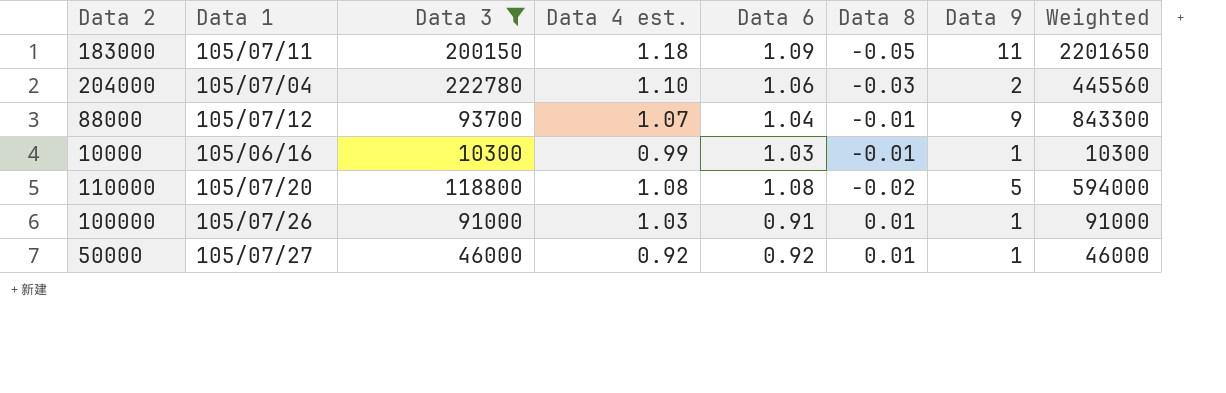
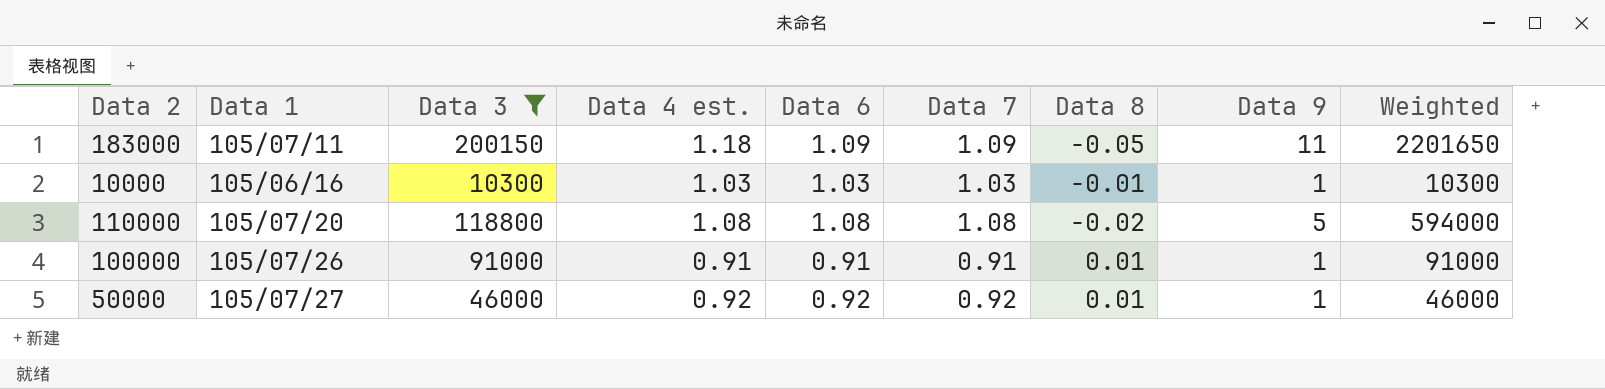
column Data 7 | position: none -> 6
row 204000: 105/07/04 | 222780 | 1.10 | 1.06 | -0.03 | 2 | 445560 -> none
row 88000: 105/07/12 | 93700 | 1.07 | 1.04 | -0.01 | 9 | 843300 -> none
10000 | Data 4 est.: 0.99 -> 1.03
100000 | Data 4 est.: 1.03 -> 0.91

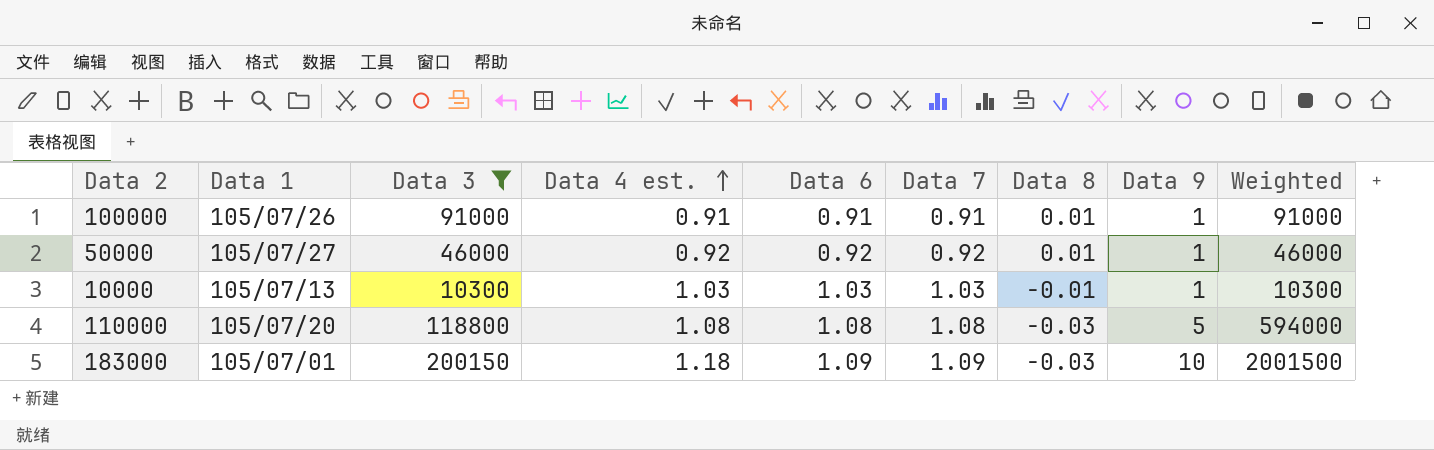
row order: none -> Data 4 est. ascending
10000 | Data 1: 105/06/16 -> 105/07/13
110000 | Data 8: -0.02 -> -0.03
183000 | Data 1: 105/07/11 -> 105/07/01
183000 | Data 8: -0.05 -> -0.03
183000 | Data 9: 11 -> 10
183000 | Weighted: 2201650 -> 2001500

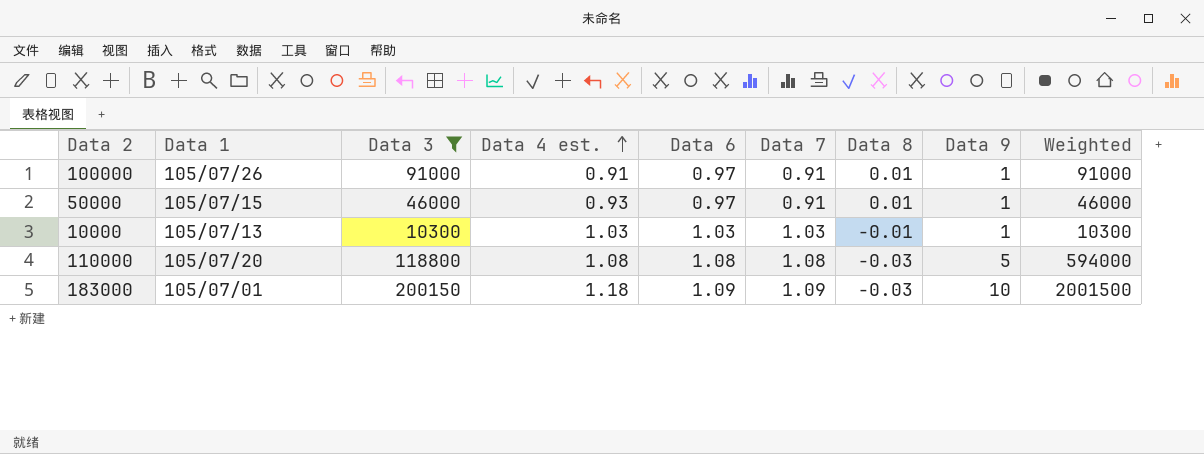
100000 | Data 6: 0.91 -> 0.97
50000 | Data 1: 105/07/27 -> 105/07/15
50000 | Data 4 est.: 0.92 -> 0.93
50000 | Data 6: 0.92 -> 0.97
50000 | Data 7: 0.92 -> 0.91

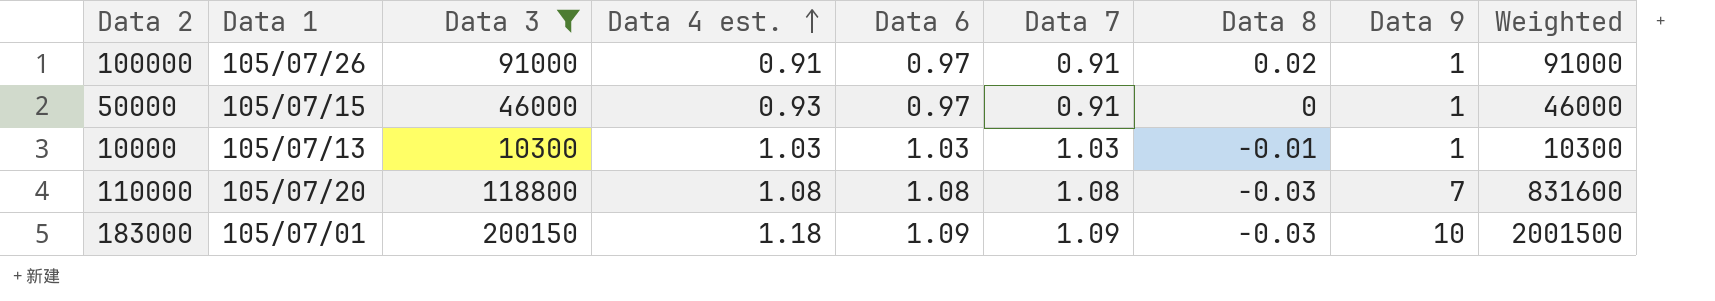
100000 | Data 8: 0.01 -> 0.02
50000 | Data 8: 0.01 -> 0
110000 | Data 9: 5 -> 7
110000 | Weighted: 594000 -> 831600

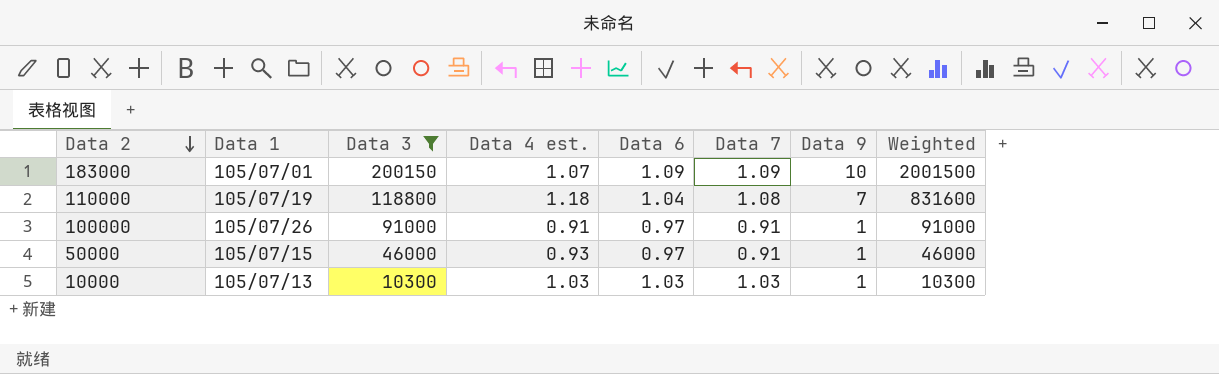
row order: Data 4 est. ascending -> Data 2 descending
column Data 8 | position: 7 -> none
183000 | Data 4 est.: 1.18 -> 1.07
110000 | Data 1: 105/07/20 -> 105/07/19
110000 | Data 4 est.: 1.08 -> 1.18
110000 | Data 6: 1.08 -> 1.04

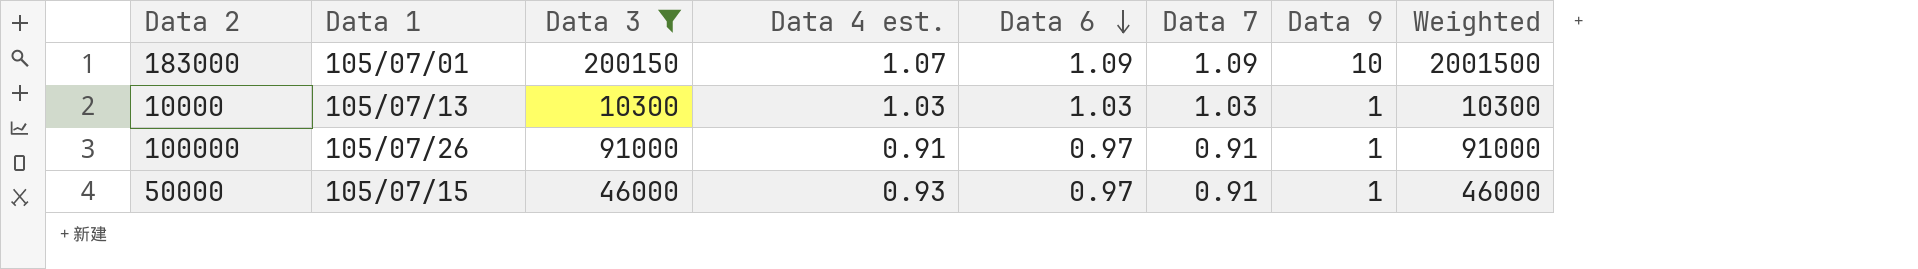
row order: Data 2 descending -> Data 6 descending
row 110000: 105/07/19 | 118800 | 1.18 | 1.04 | 1.08 | 7 | 831600 -> none

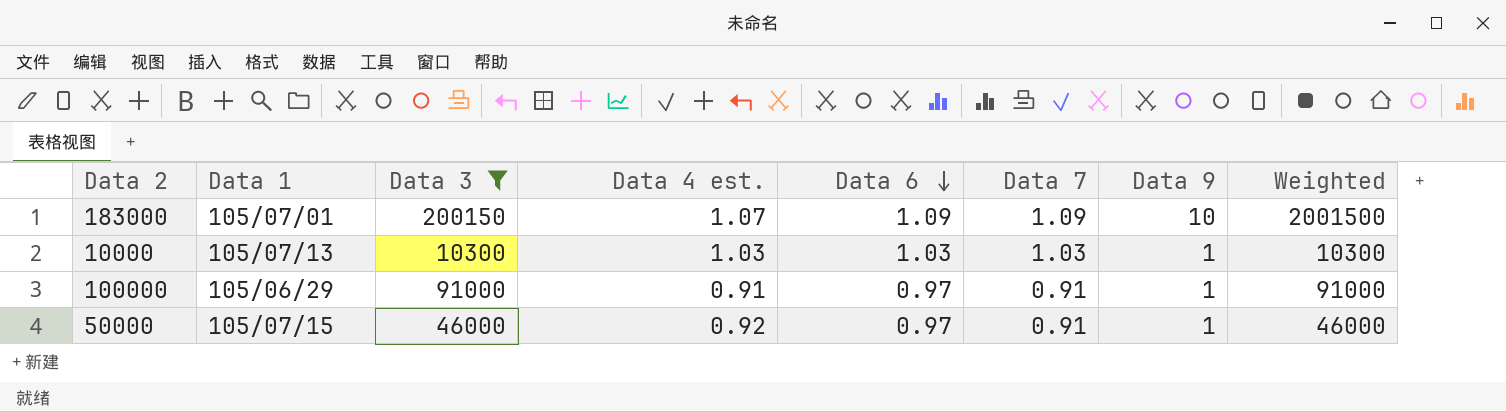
100000 | Data 1: 105/07/26 -> 105/06/29
50000 | Data 4 est.: 0.93 -> 0.92

